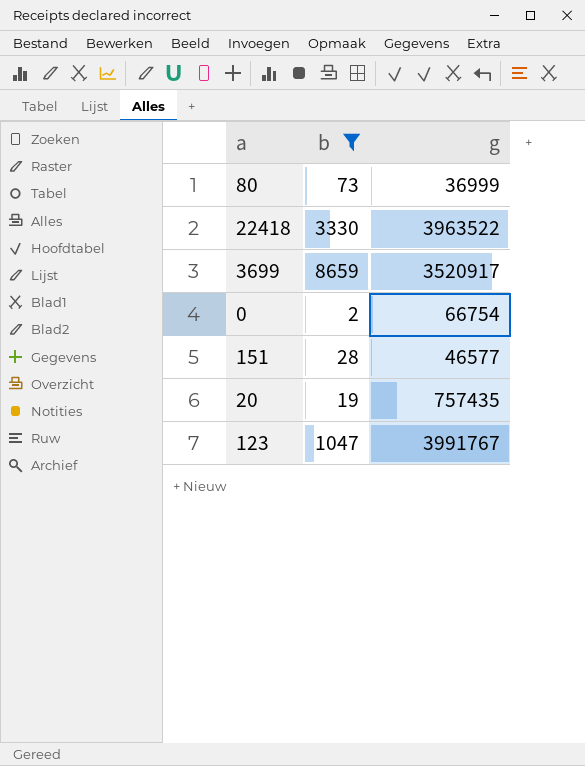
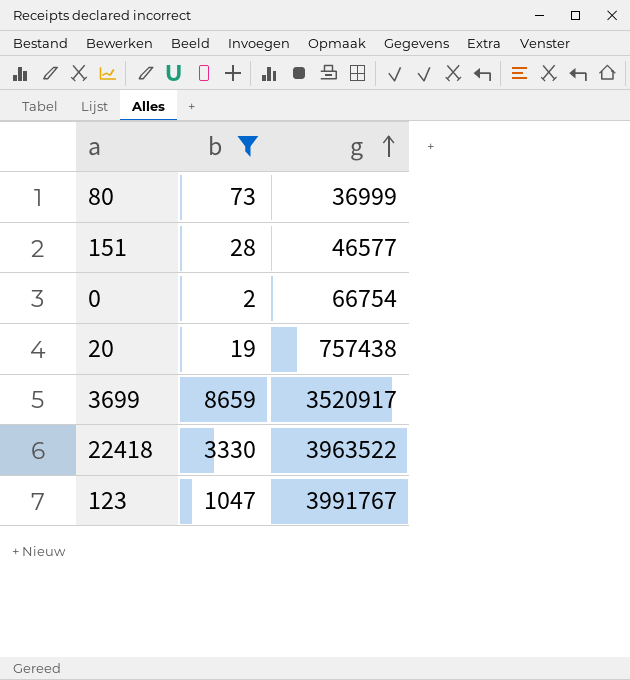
row order: none -> g ascending
20 | g: 757435 -> 757438

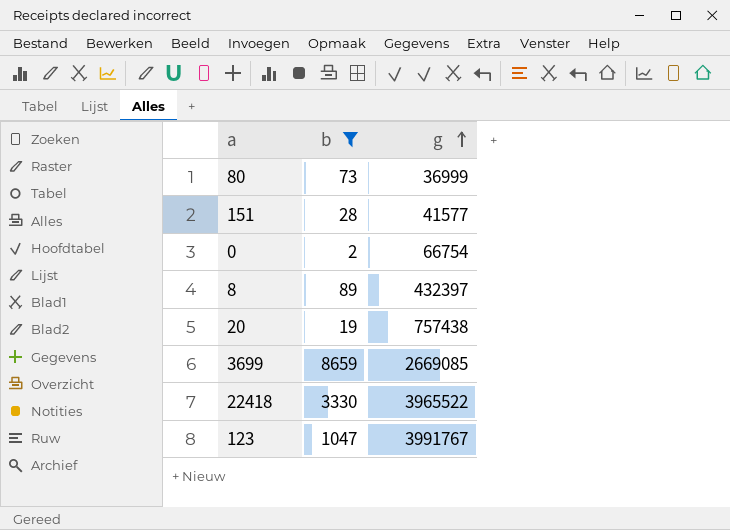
151 | g: 46577 -> 41577
row 8: none -> 89 | 432397
3699 | g: 3520917 -> 2669085
22418 | g: 3963522 -> 3965522

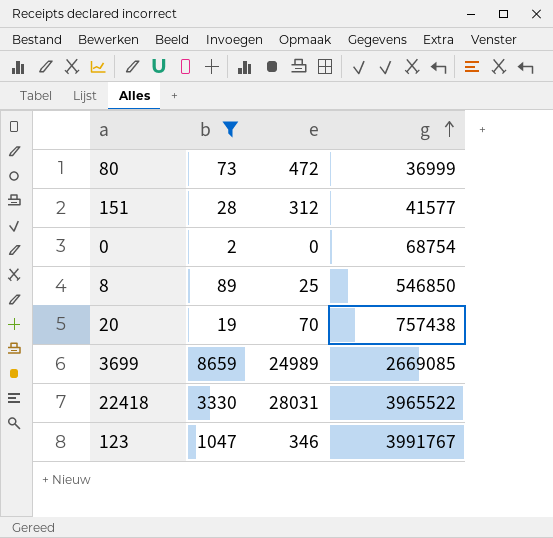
column e | position: none -> 3
0 | g: 66754 -> 68754
8 | g: 432397 -> 546850

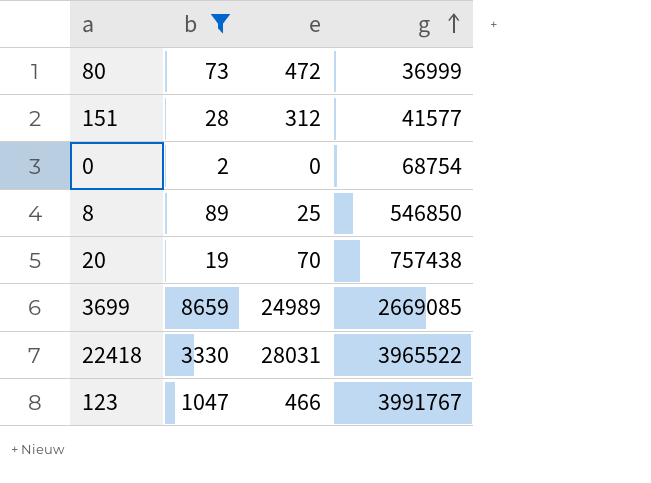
123 | e: 346 -> 466

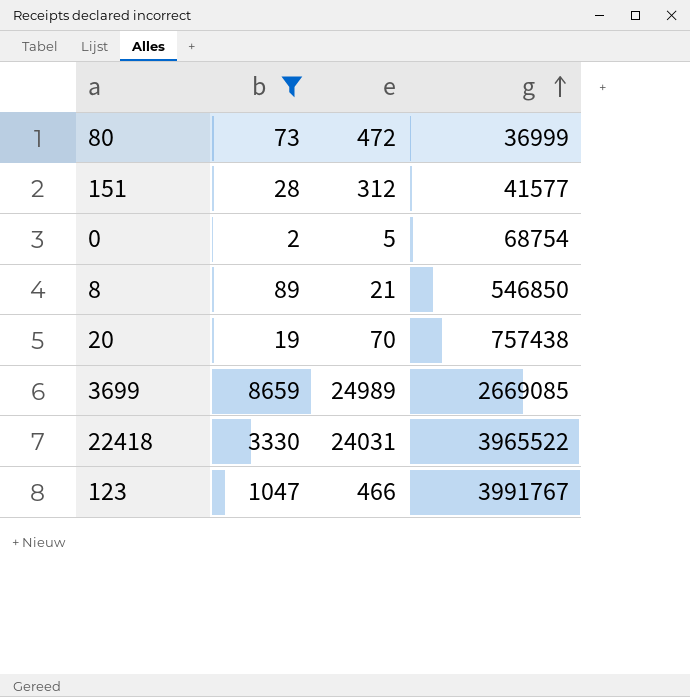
0 | e: 0 -> 5
8 | e: 25 -> 21
22418 | e: 28031 -> 24031

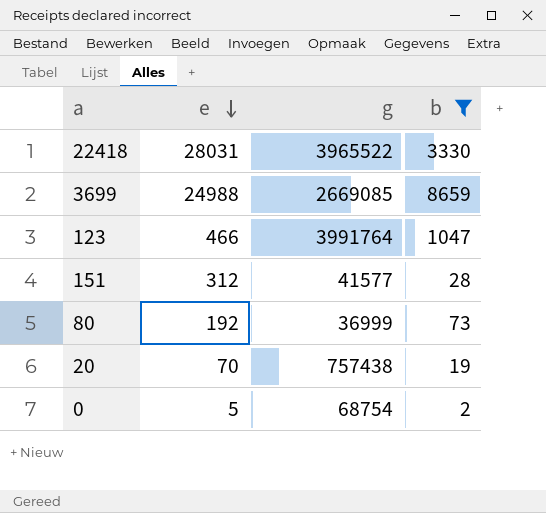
row order: g ascending -> e descending
column b | position: 2 -> 4
row 8: 89 | 21 | 546850 -> none
22418 | e: 24031 -> 28031
3699 | e: 24989 -> 24988
123 | g: 3991767 -> 3991764
80 | e: 472 -> 192

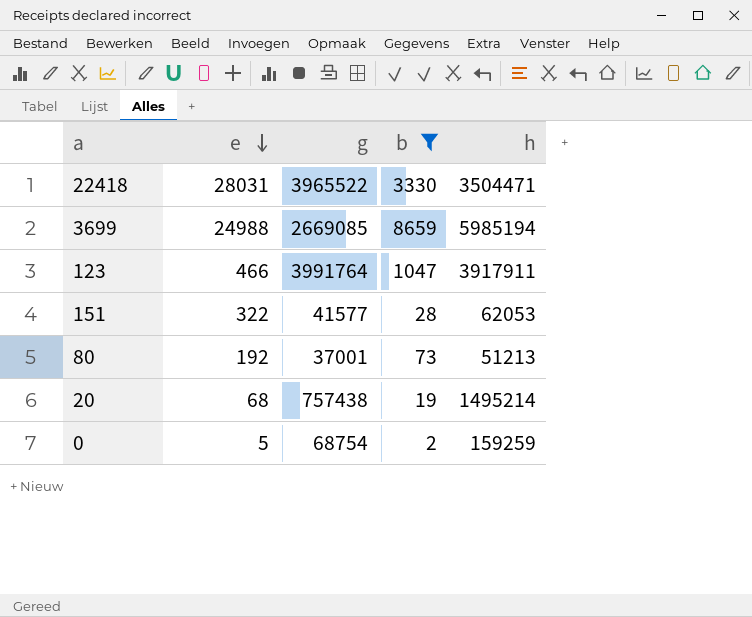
column h | position: none -> 5
151 | e: 312 -> 322
80 | g: 36999 -> 37001
20 | e: 70 -> 68

